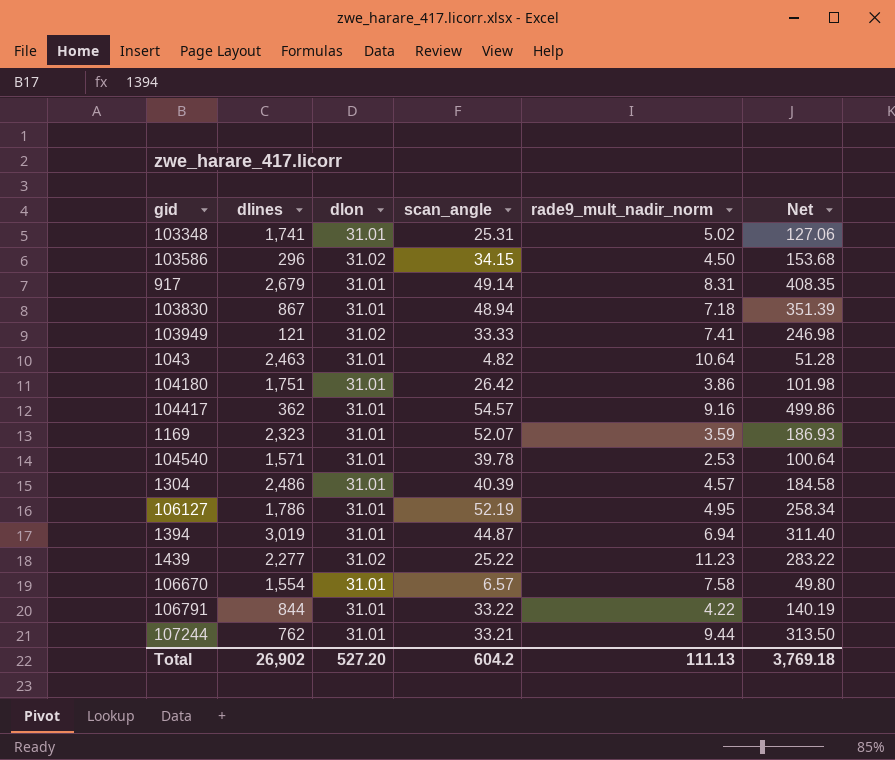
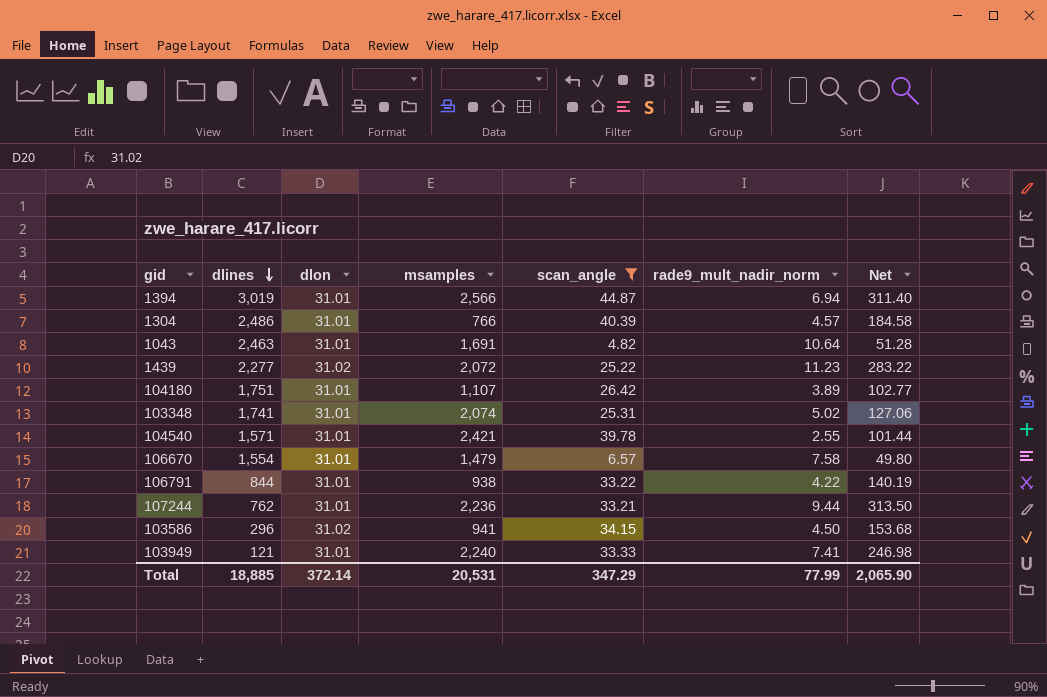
filter: none -> scan_angle <= 44.87
row order: none -> dlines descending
column msamples | position: none -> 4
104180 | rade9_mult_nadir_norm: 3.86 -> 3.89
104180 | Net: 101.98 -> 102.77
104540 | rade9_mult_nadir_norm: 2.53 -> 2.55
104540 | Net: 100.64 -> 101.44
103949 | dlon: 31.02 -> 31.01
Total | dlines: 26,902 -> 18,885
Total | dlon: 527.20 -> 372.14
Total | scan_angle: 604.2 -> 347.29
Total | rade9_mult_nadir_norm: 111.13 -> 77.99
Total | Net: 3,769.18 -> 2,065.90

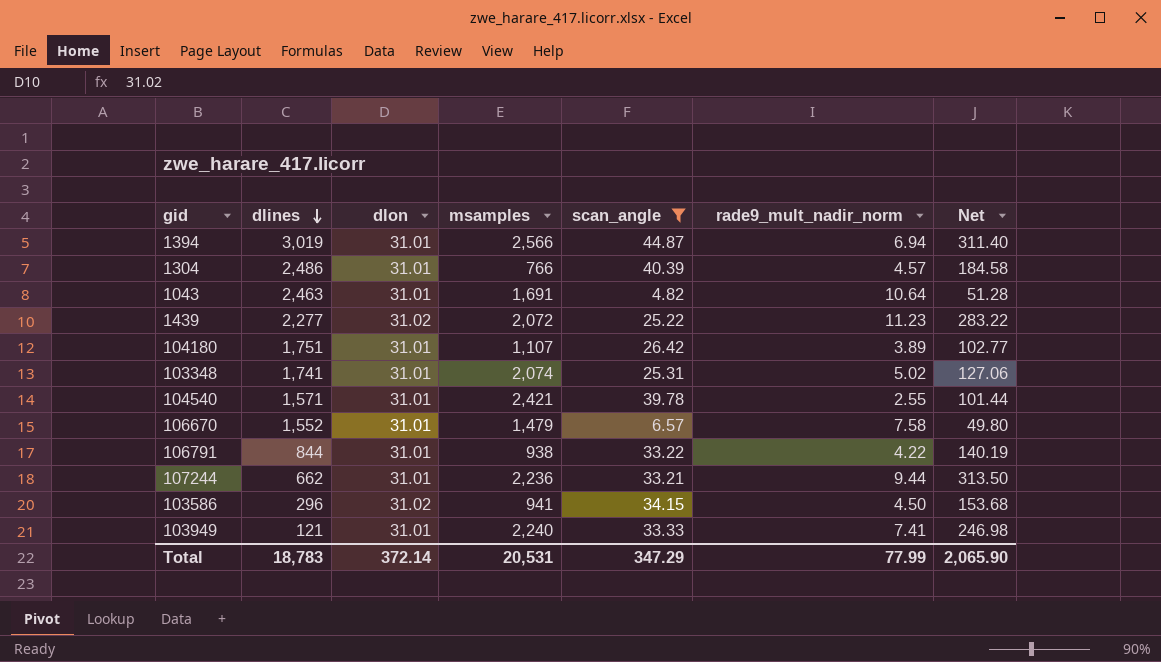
106670 | dlines: 1,554 -> 1,552
107244 | dlines: 762 -> 662
Total | dlines: 18,885 -> 18,783

